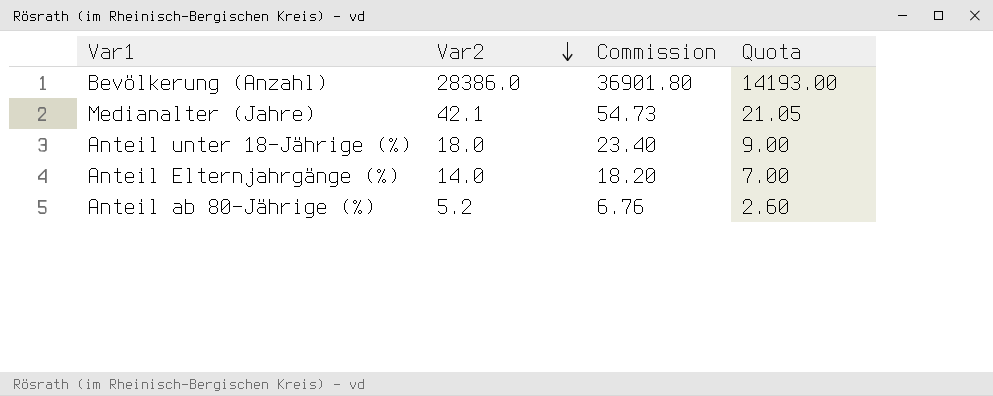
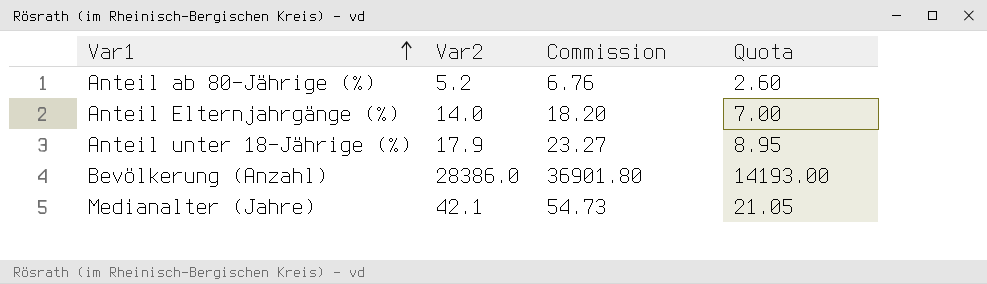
row order: Var2 descending -> Var1 ascending
Anteil unter 18-Jährige (%) | Var2: 18.0 -> 17.9
Anteil unter 18-Jährige (%) | Commission: 23.40 -> 23.27
Anteil unter 18-Jährige (%) | Quota: 9.00 -> 8.95

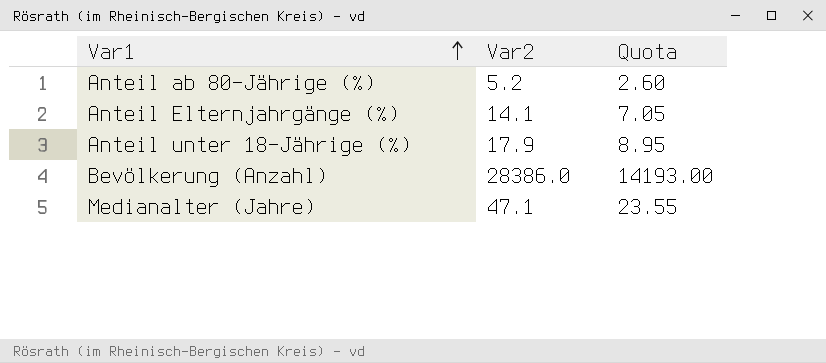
column Commission | formula: [Var2] * 1.3 -> none
Anteil Elternjahrgänge (%) | Var2: 14.0 -> 14.1
Anteil Elternjahrgänge (%) | Quota: 7.00 -> 7.05
Medianalter (Jahre) | Var2: 42.1 -> 47.1
Medianalter (Jahre) | Quota: 21.05 -> 23.55

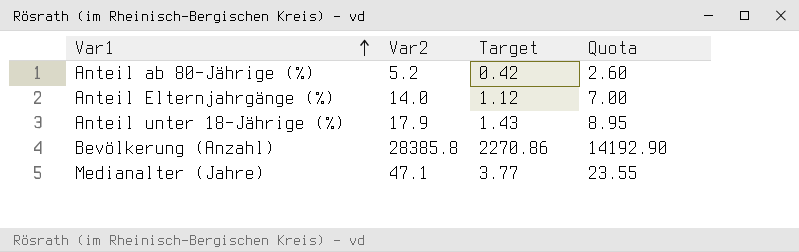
column Target | formula: none -> [Var2] * 0.08
Anteil Elternjahrgänge (%) | Var2: 14.1 -> 14.0
Anteil Elternjahrgänge (%) | Quota: 7.05 -> 7.00
Bevölkerung (Anzahl) | Var2: 28386.0 -> 28385.8
Bevölkerung (Anzahl) | Quota: 14193.00 -> 14192.90

